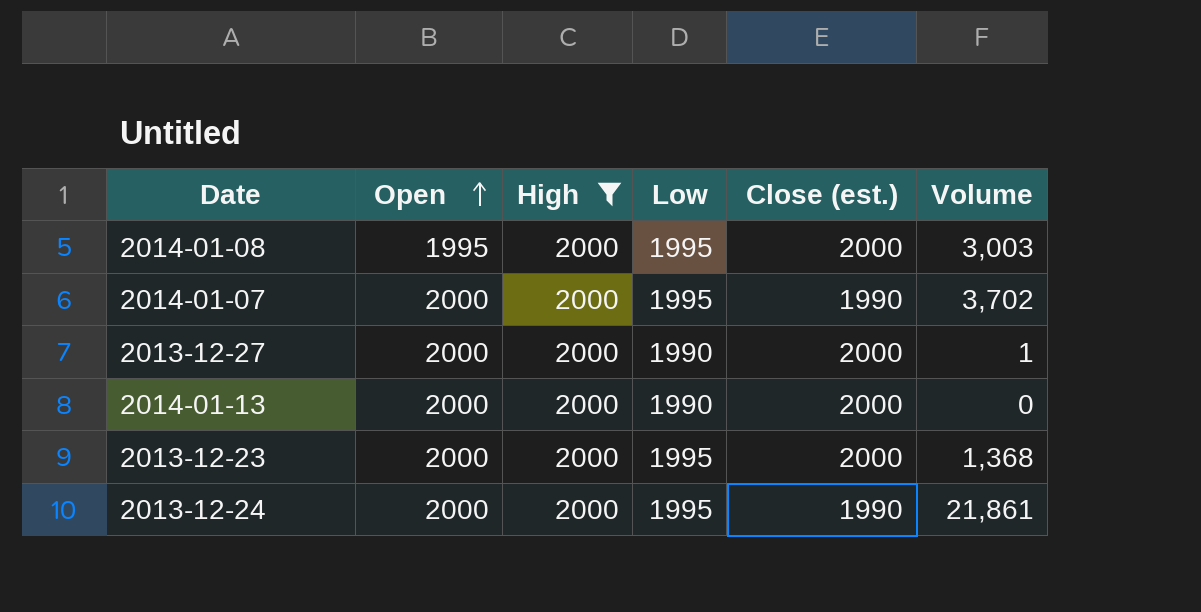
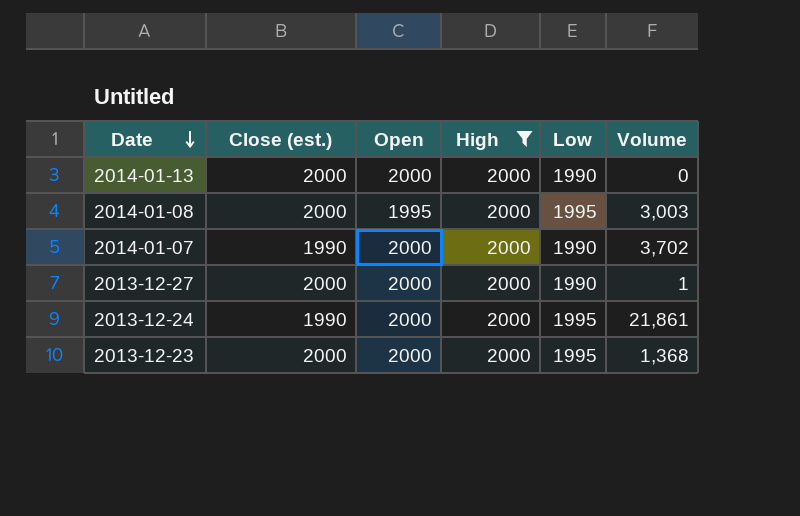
row order: Open ascending -> Date descending
column Close (est.) | position: 5 -> 2
2014-01-07 | Low: 1995 -> 1990

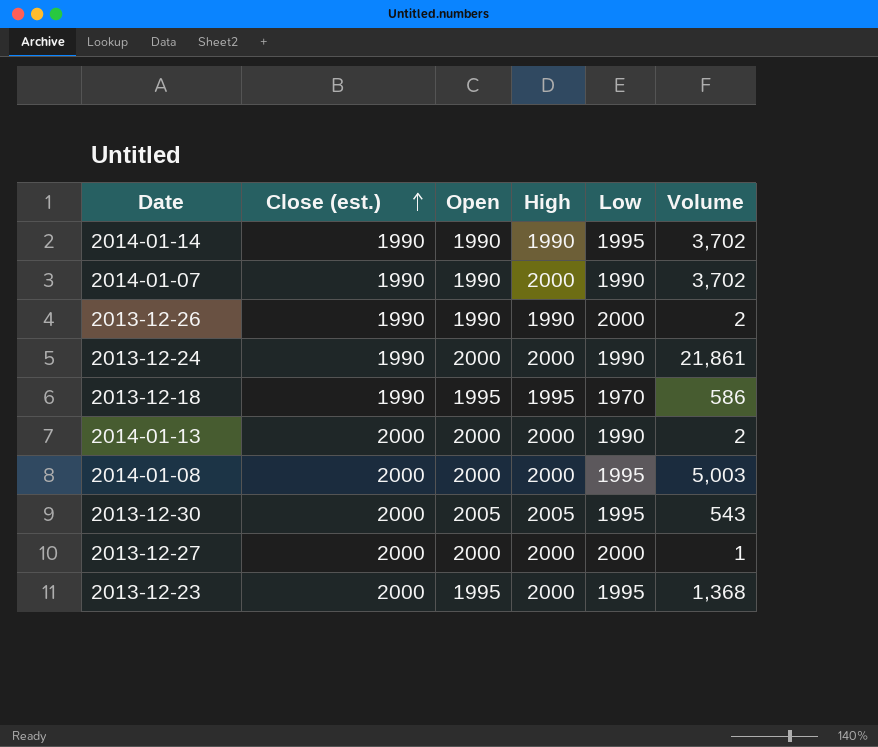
filter: High = 2000 -> none
row order: Date descending -> Close (est.) ascending
2014-01-07 | Open: 2000 -> 1990
2013-12-24 | Low: 1995 -> 1990
2014-01-13 | Volume: 0 -> 2
2014-01-08 | Open: 1995 -> 2000
2014-01-08 | Volume: 3,003 -> 5,003
2013-12-27 | Low: 1990 -> 2000
2013-12-23 | Open: 2000 -> 1995

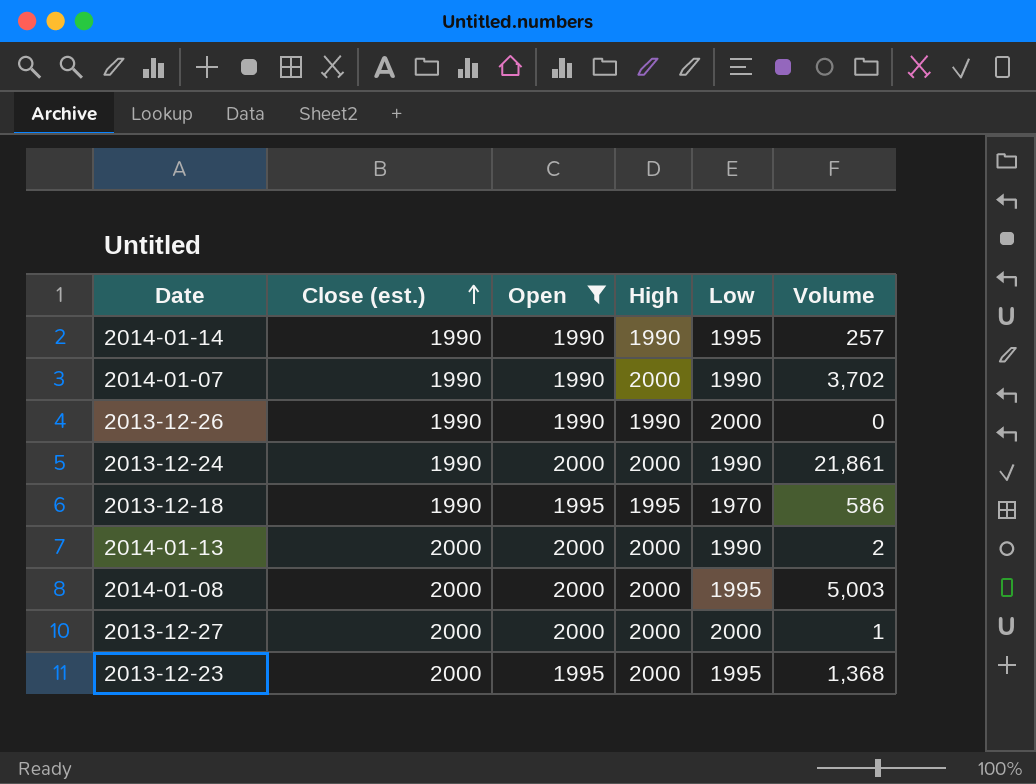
filter: none -> Open != 2005
2014-01-14 | Volume: 3,702 -> 257
2013-12-26 | Volume: 2 -> 0

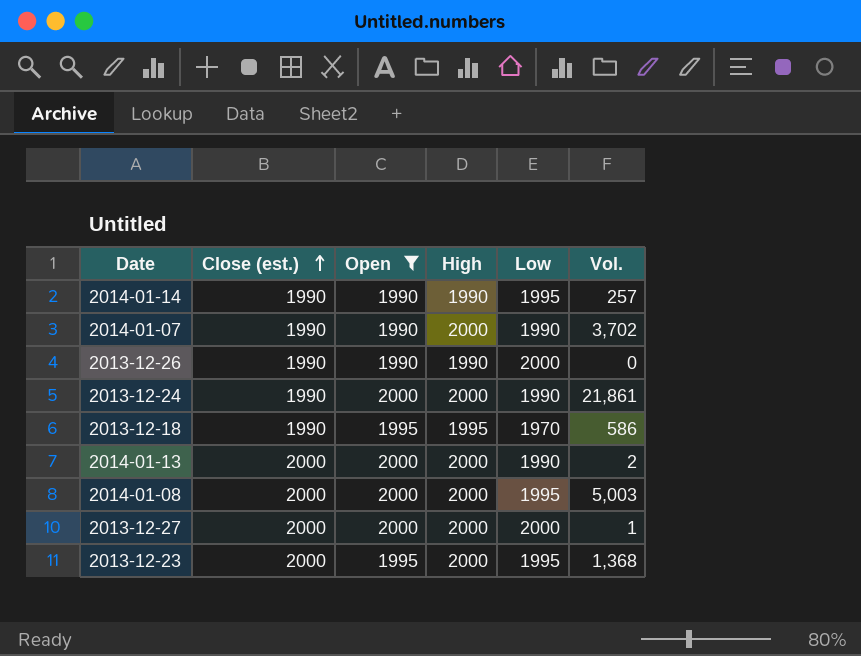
column name: Volume -> Vol.

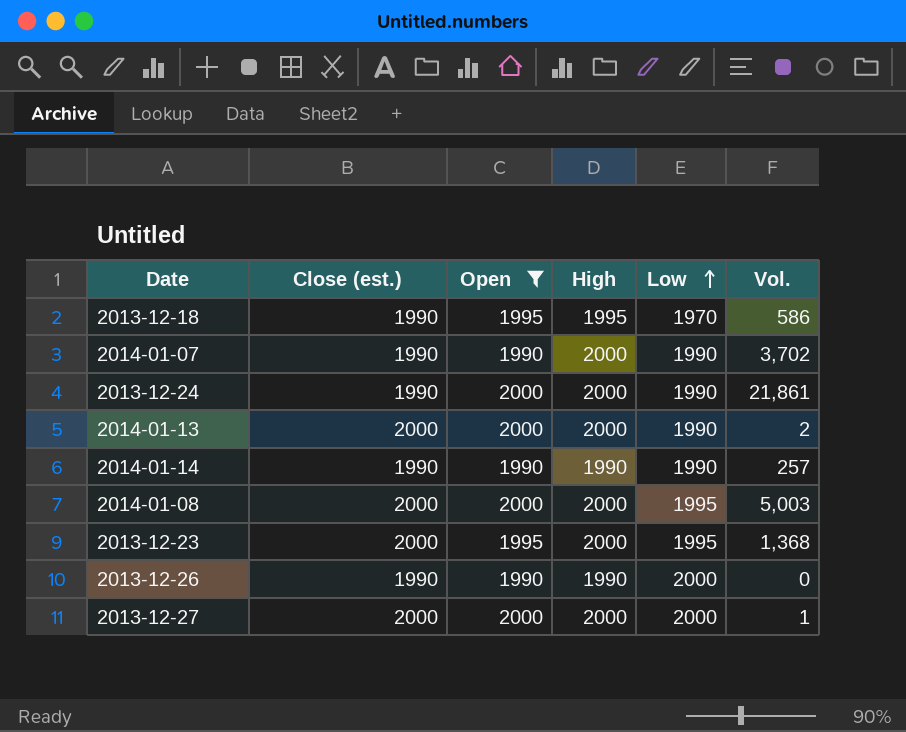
row order: Close (est.) ascending -> Low ascending
2014-01-14 | Low: 1995 -> 1990

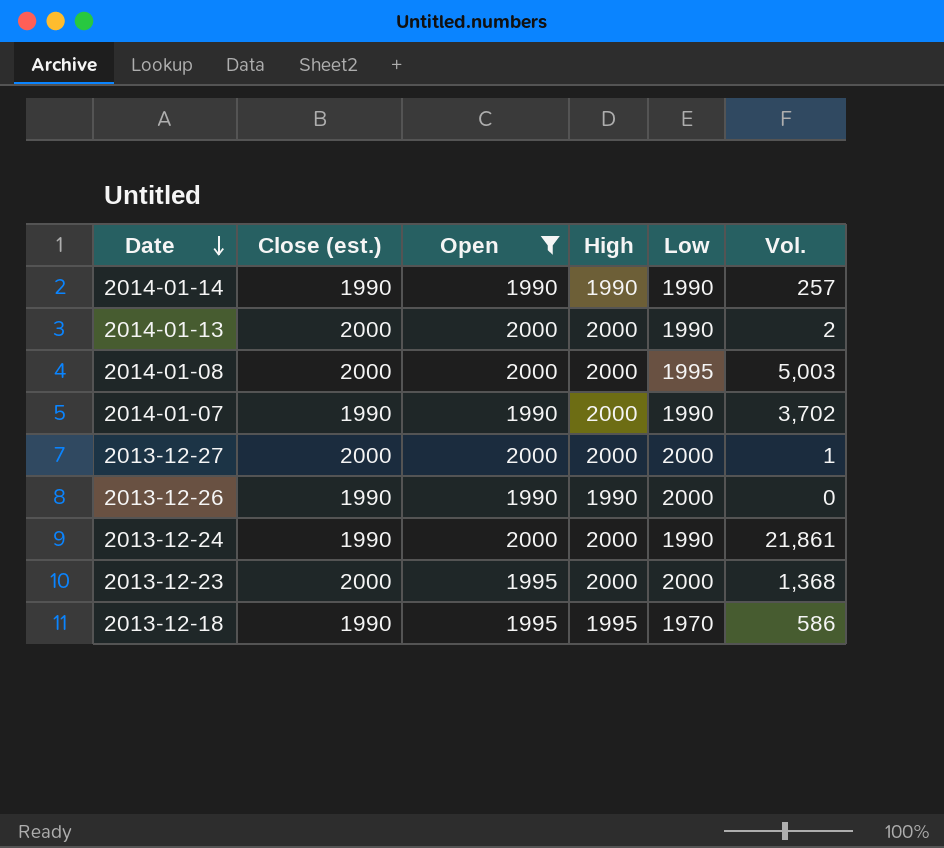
row order: Low ascending -> Date descending
2013-12-23 | Low: 1995 -> 2000

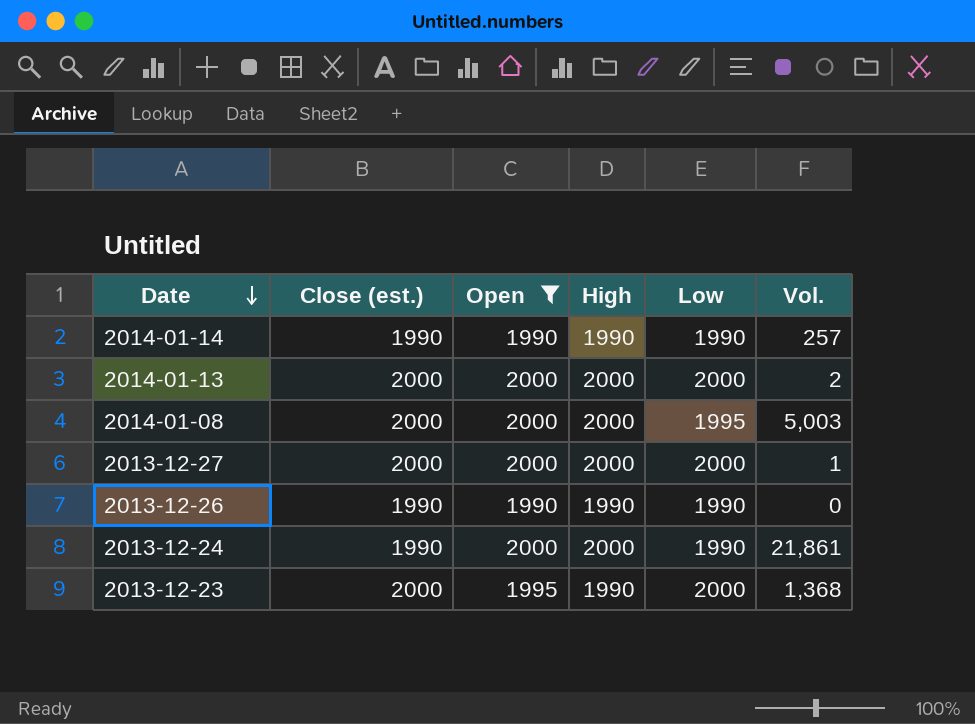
row 2014-01-07: 1990 | 1990 | 2000 | 1990 | 3,702 -> none
row 2013-12-18: 1990 | 1995 | 1995 | 1970 | 586 -> none
2014-01-13 | Low: 1990 -> 2000
2013-12-26 | Low: 2000 -> 1990
2013-12-23 | High: 2000 -> 1990

